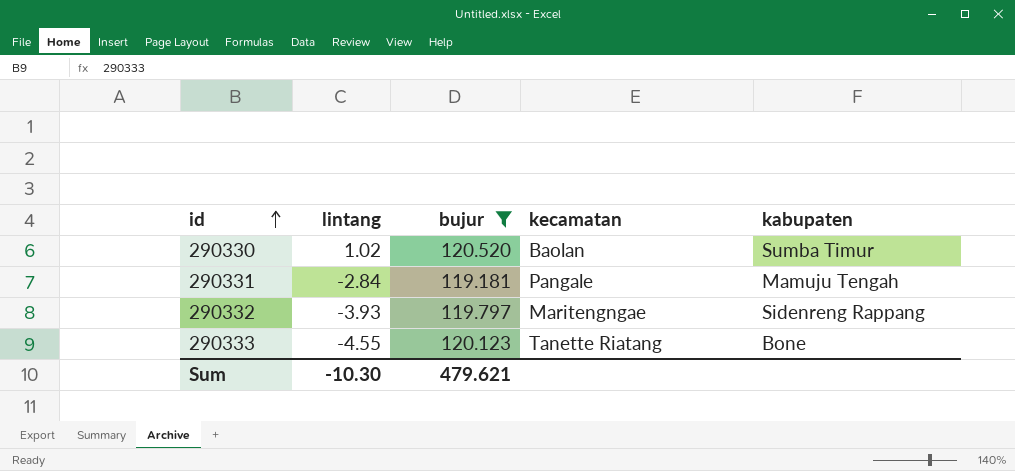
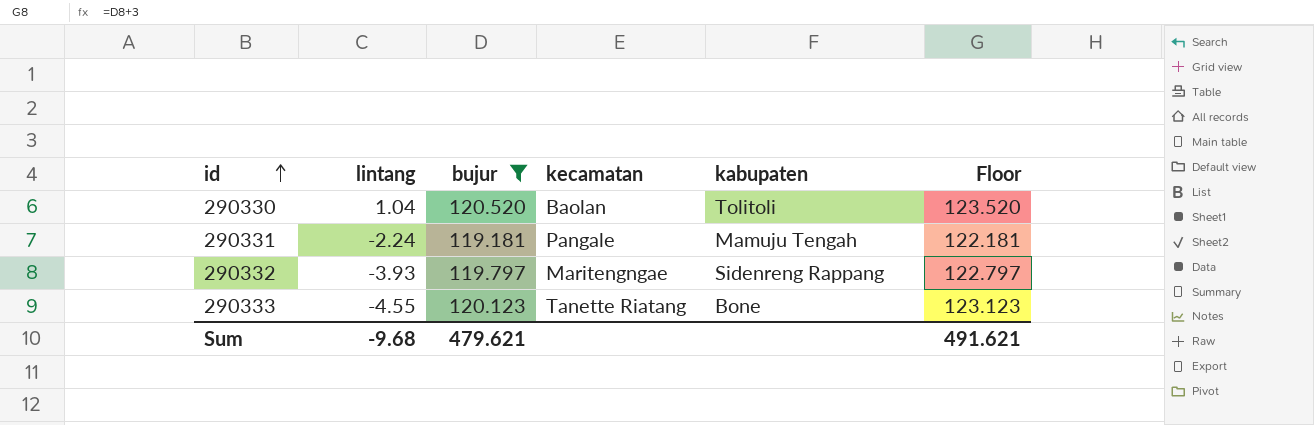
column Floor | formula: none -> [bujur] + 3
290330 | lintang: 1.02 -> 1.04
290330 | kabupaten: Sumba Timur -> Tolitoli
290331 | lintang: -2.84 -> -2.24
Sum | lintang: -10.30 -> -9.68

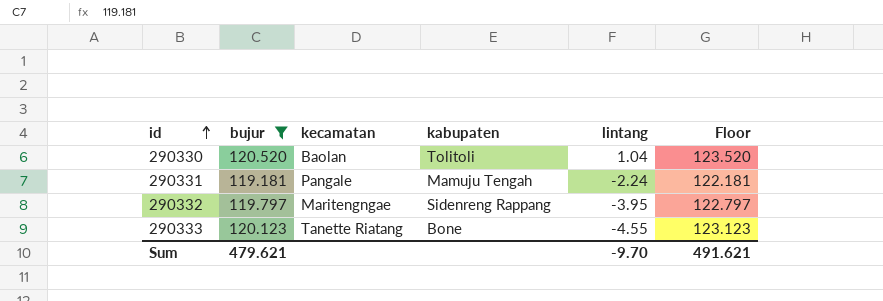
column lintang | position: 2 -> 5
290332 | lintang: -3.93 -> -3.95
Sum | lintang: -9.68 -> -9.70

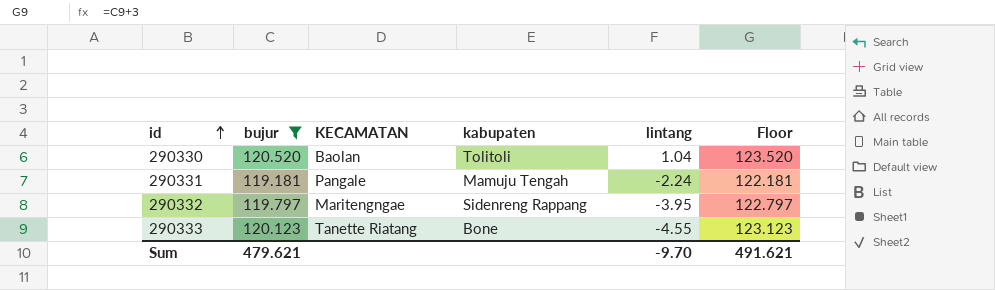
column name: kecamatan -> KECAMATAN

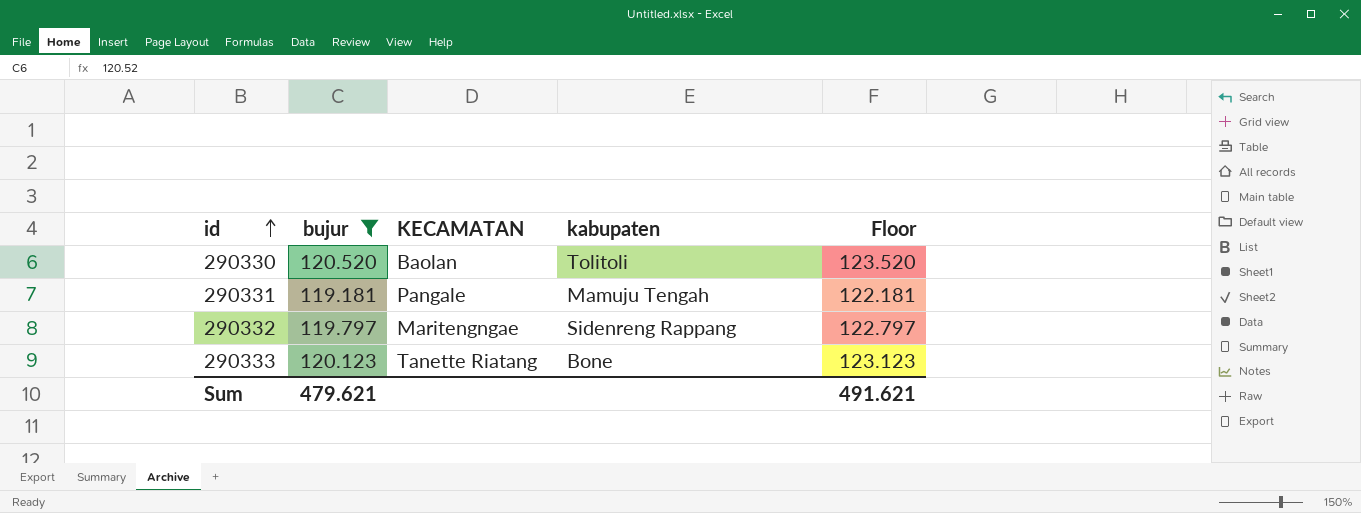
column lintang | position: 5 -> none

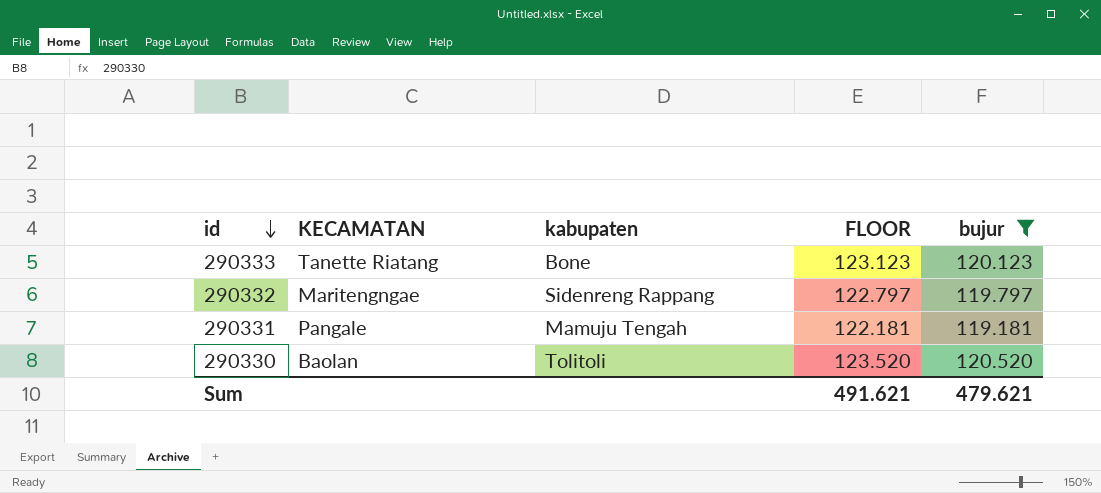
row order: id ascending -> id descending
column name: Floor -> FLOOR
column bujur | position: 2 -> 5

